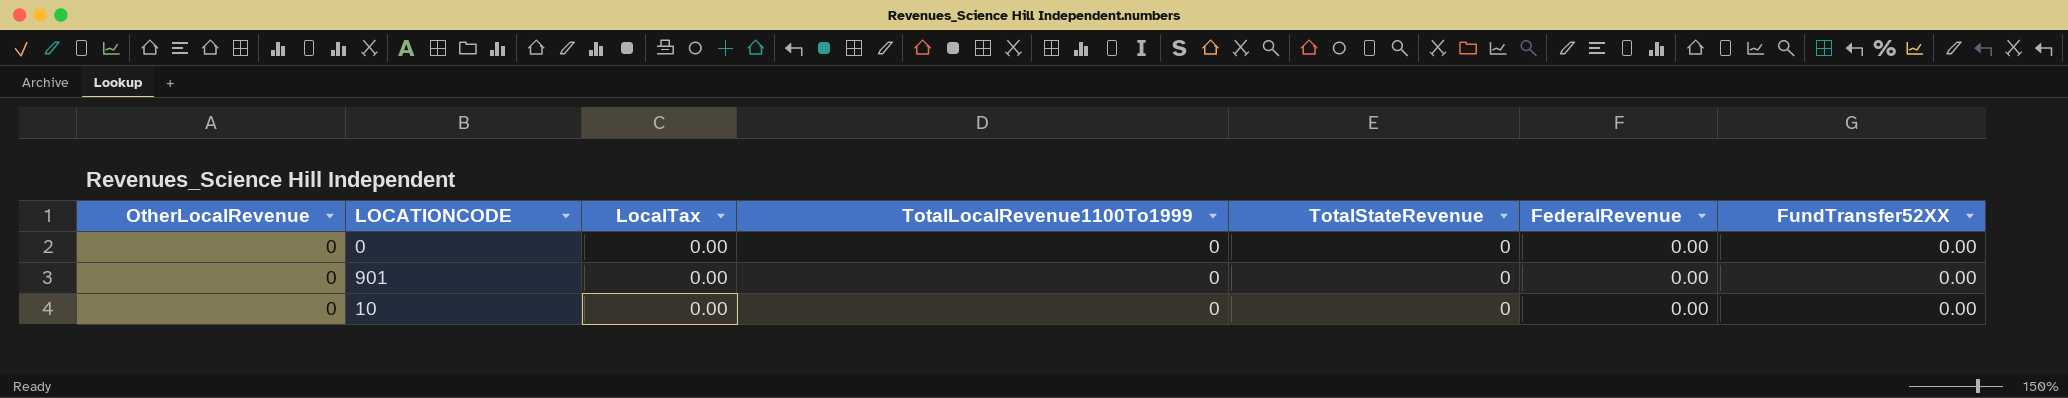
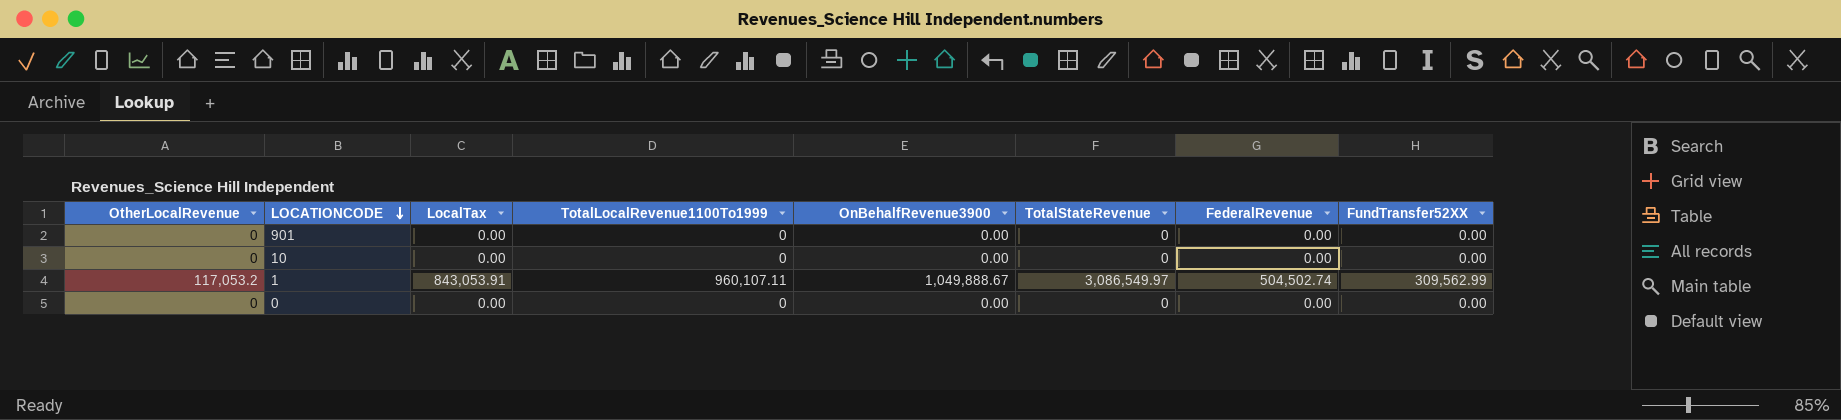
row order: none -> LOCATIONCODE descending
column OnBehalfRevenue3900 | position: none -> 5
row 1: none -> 117,053.2 | 843,053.91 | 960,107.11 | 1,049,888.67 | 3,086,549.97 | 504,502.74 | 309,562.99

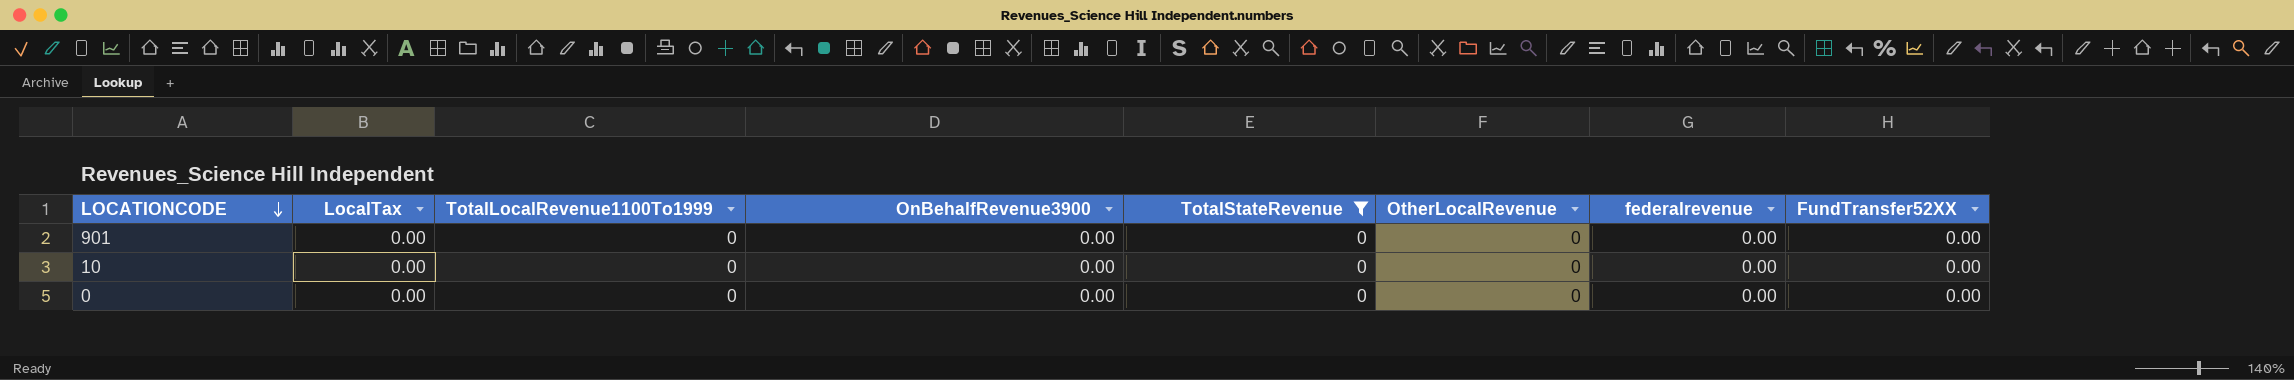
filter: none -> TotalStateRevenue = 0
column OtherLocalRevenue | position: 1 -> 6
column name: FederalRevenue -> federalrevenue

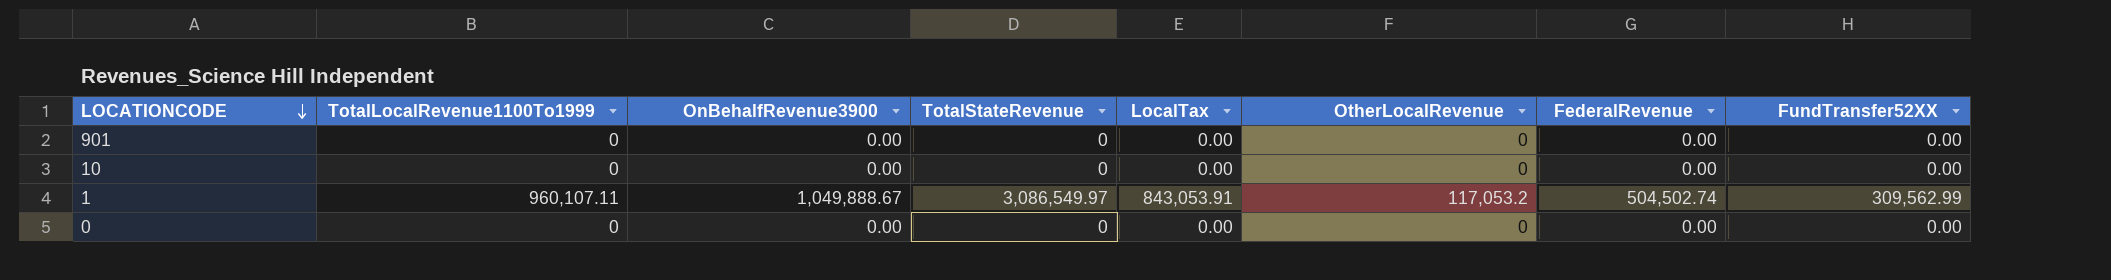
filter: TotalStateRevenue = 0 -> none
column LocalTax | position: 2 -> 5
column name: federalrevenue -> FederalRevenue

